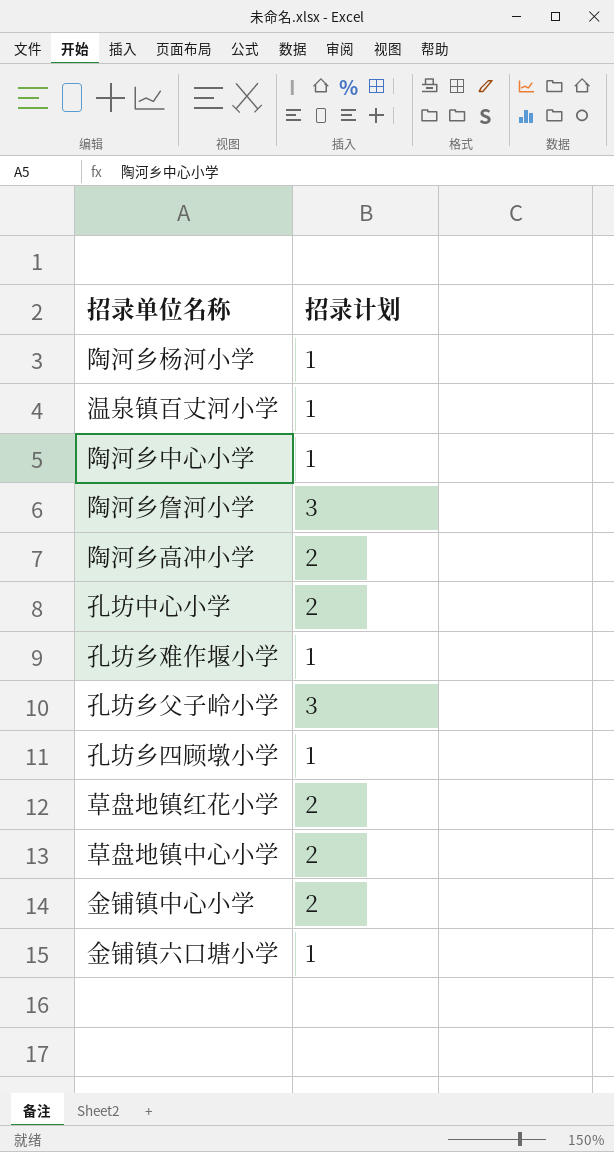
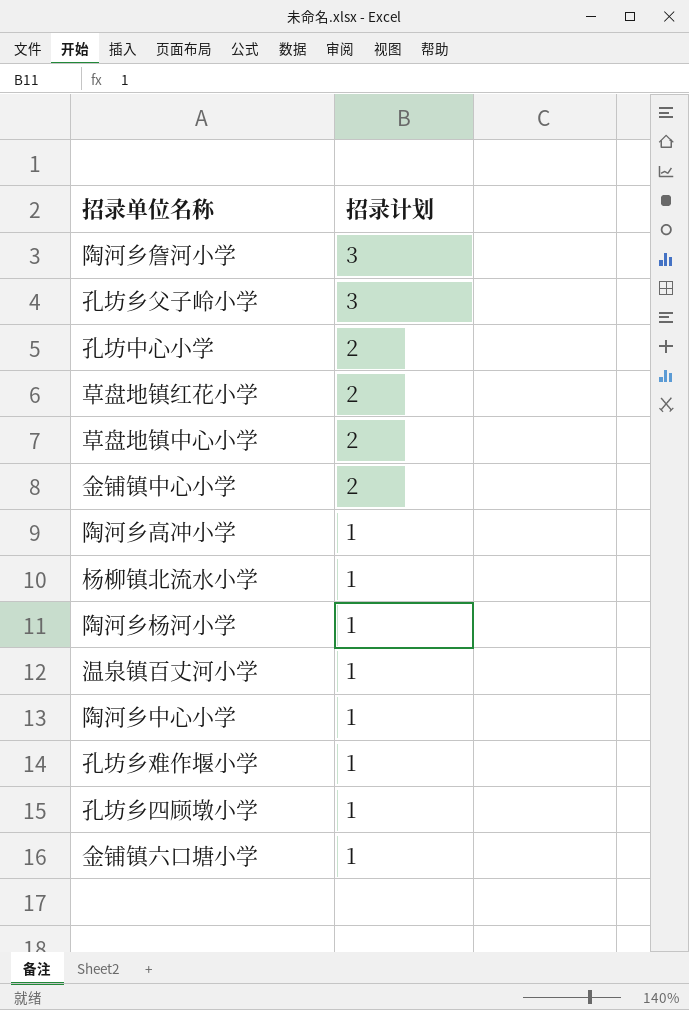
row order: none -> 招录计划 descending
陶河乡高冲小学 | 招录计划: 2 -> 1
row 杨柳镇北流水小学: none -> 1

